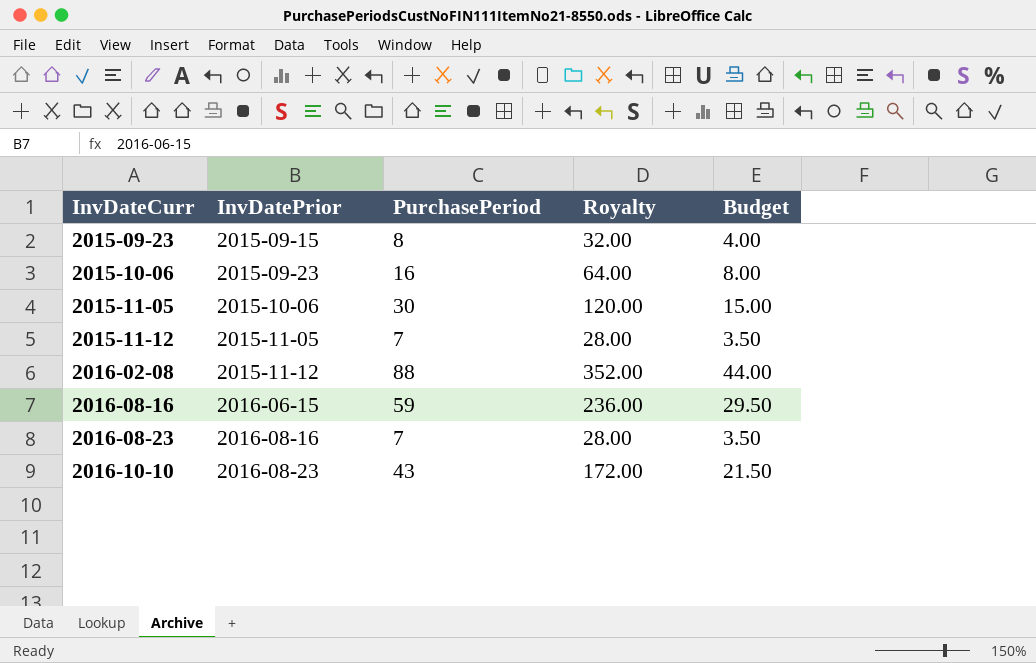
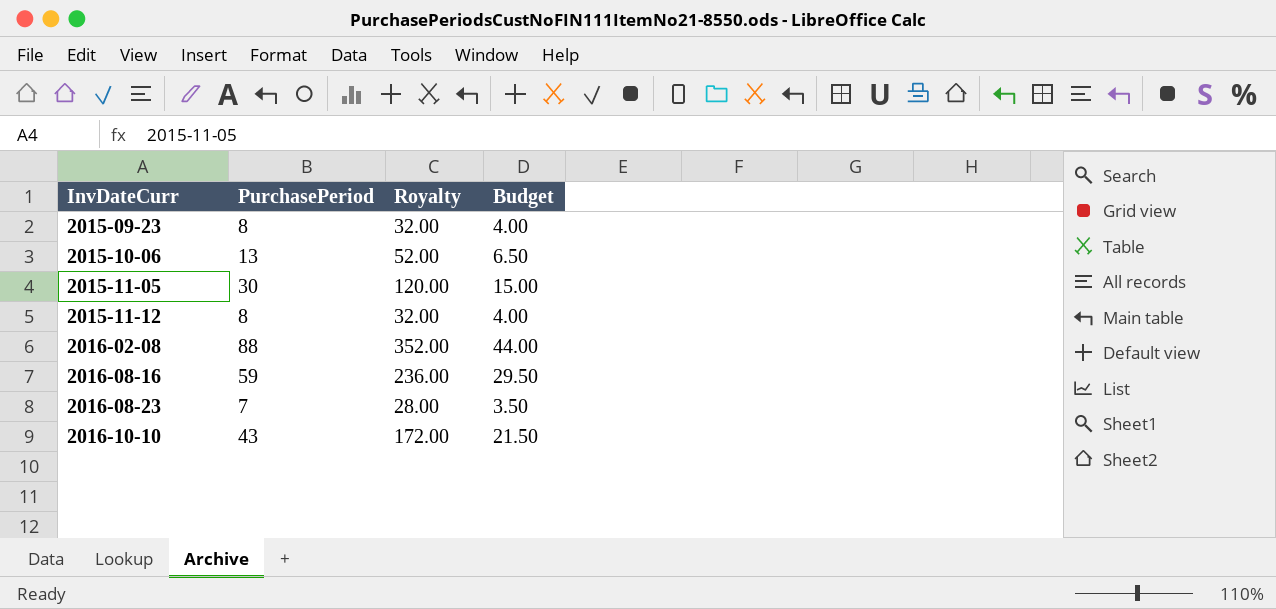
column InvDatePrior | position: 2 -> none
2015-10-06 | PurchasePeriod: 16 -> 13
2015-10-06 | Royalty: 64.00 -> 52.00
2015-10-06 | Budget: 8.00 -> 6.50
2015-11-12 | PurchasePeriod: 7 -> 8
2015-11-12 | Royalty: 28.00 -> 32.00
2015-11-12 | Budget: 3.50 -> 4.00

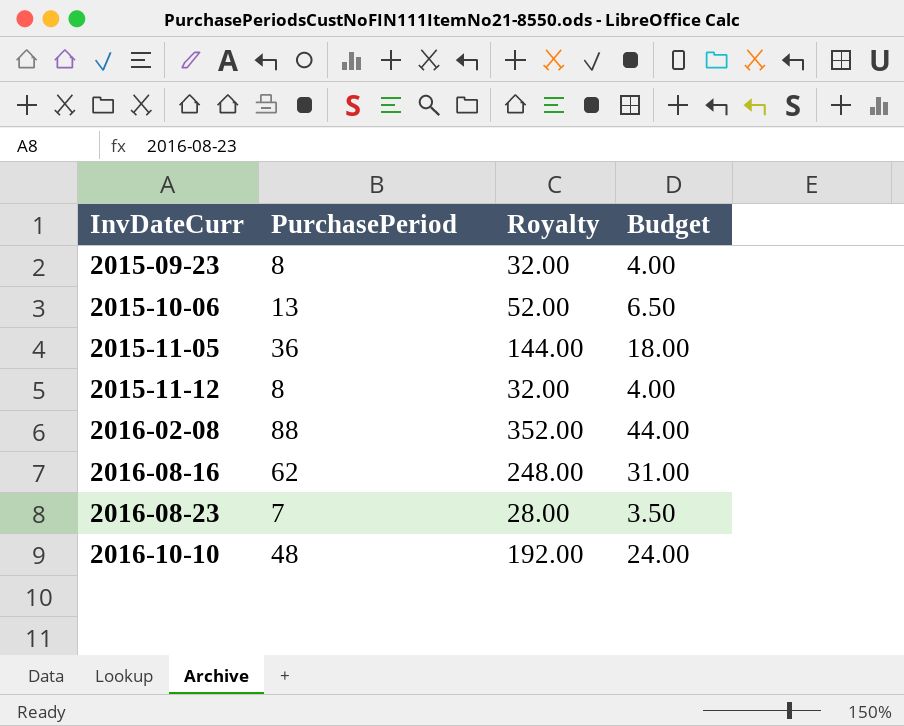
2015-11-05 | PurchasePeriod: 30 -> 36
2015-11-05 | Royalty: 120.00 -> 144.00
2015-11-05 | Budget: 15.00 -> 18.00
2016-08-16 | PurchasePeriod: 59 -> 62
2016-08-16 | Royalty: 236.00 -> 248.00
2016-08-16 | Budget: 29.50 -> 31.00
2016-10-10 | PurchasePeriod: 43 -> 48
2016-10-10 | Royalty: 172.00 -> 192.00
2016-10-10 | Budget: 21.50 -> 24.00

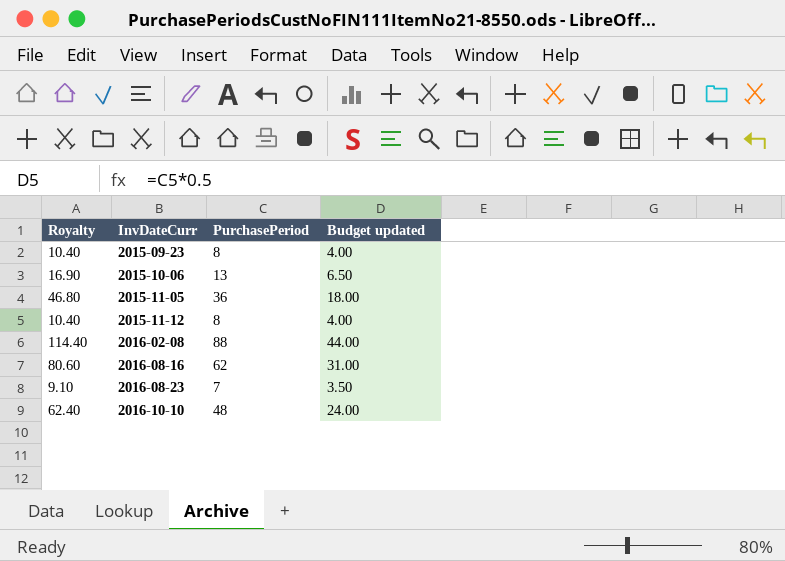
column Royalty | formula: [PurchasePeriod] * 4 -> [PurchasePeriod] * 1.3
column Royalty | position: 3 -> 1
column name: Budget -> Budget updated

